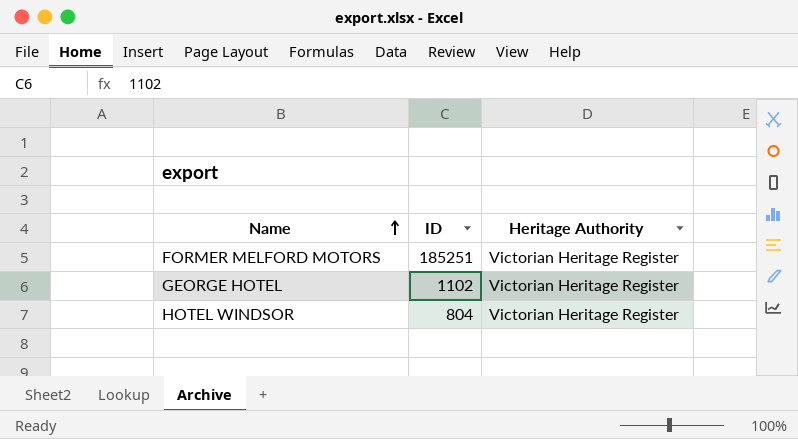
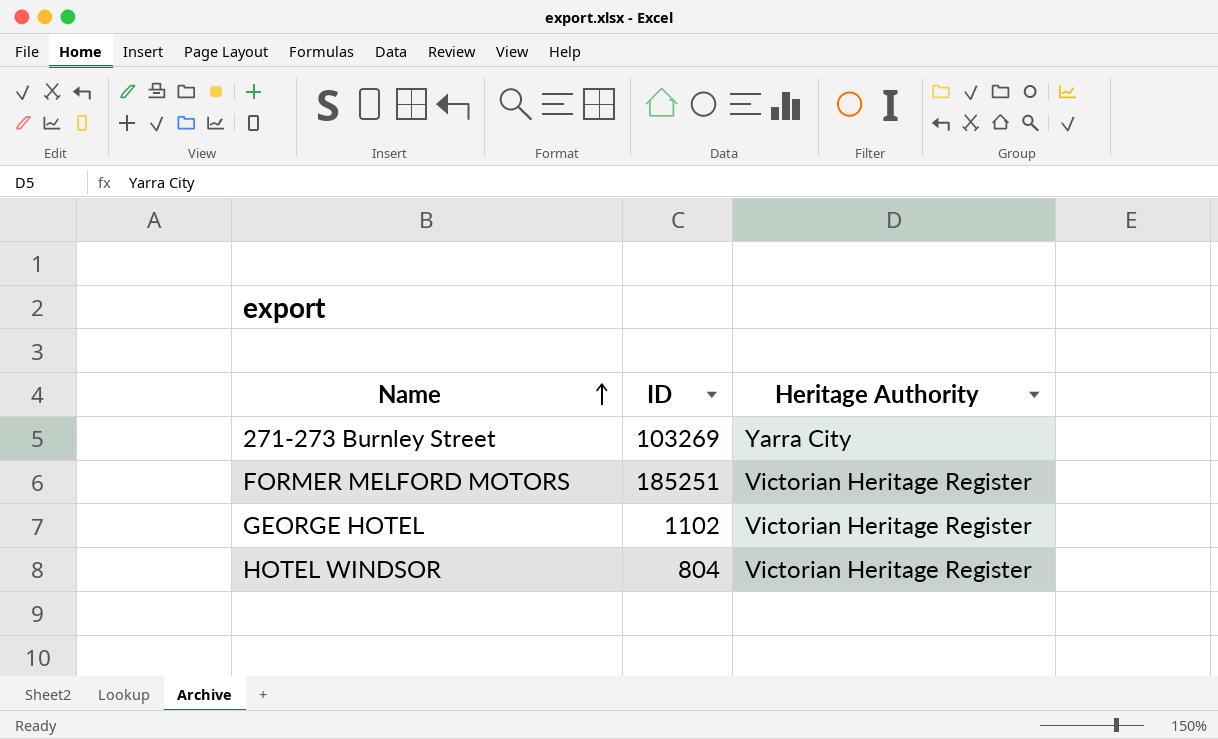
row 271-273 Burnley Street: none -> 103269 | Yarra City

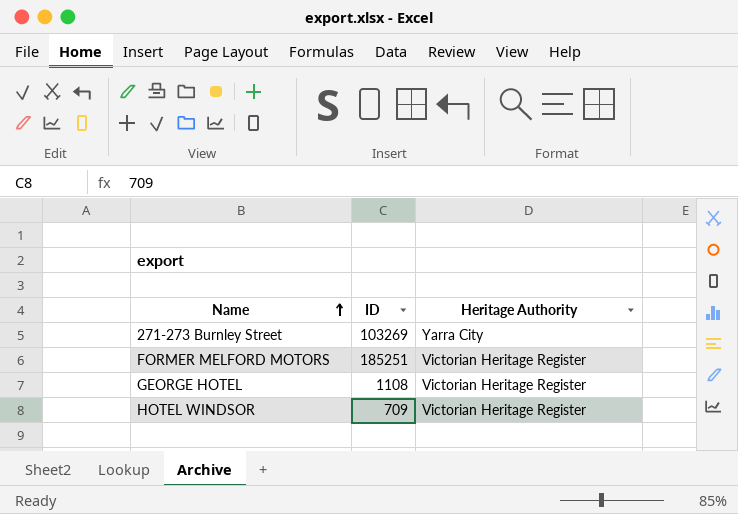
GEORGE HOTEL | ID: 1102 -> 1108
HOTEL WINDSOR | ID: 804 -> 709

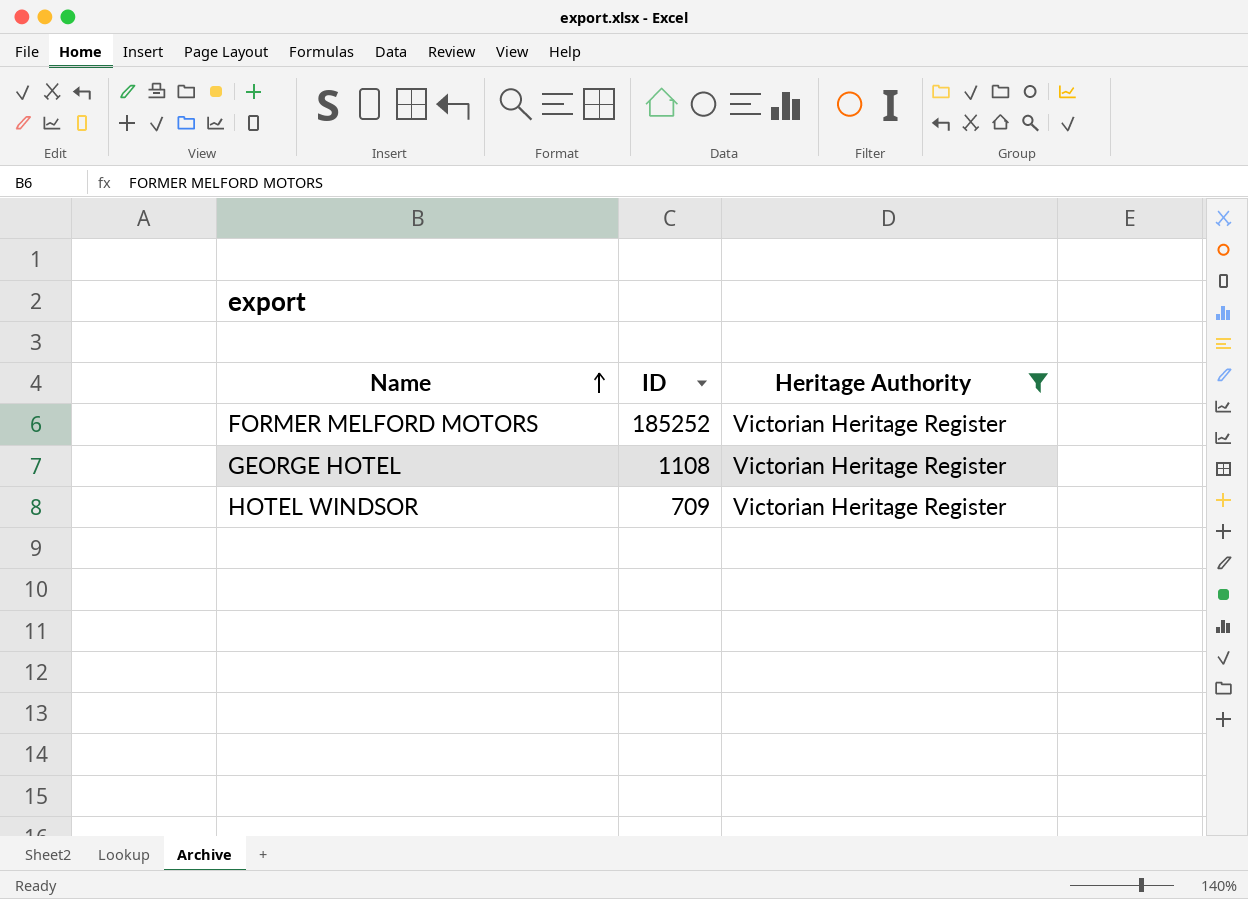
filter: none -> Heritage Authority = Victorian Heritage Register
FORMER MELFORD MOTORS | ID: 185251 -> 185252

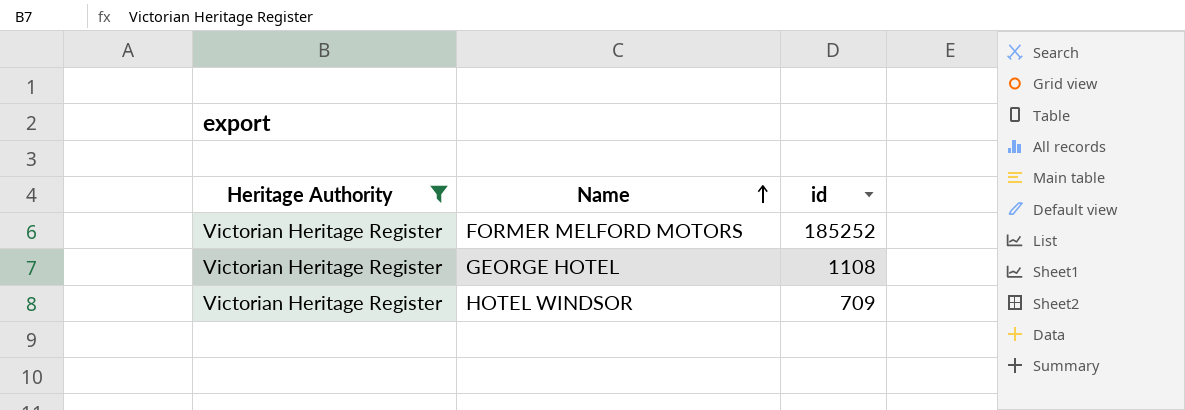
column Heritage Authority | position: 3 -> 1
column name: ID -> id

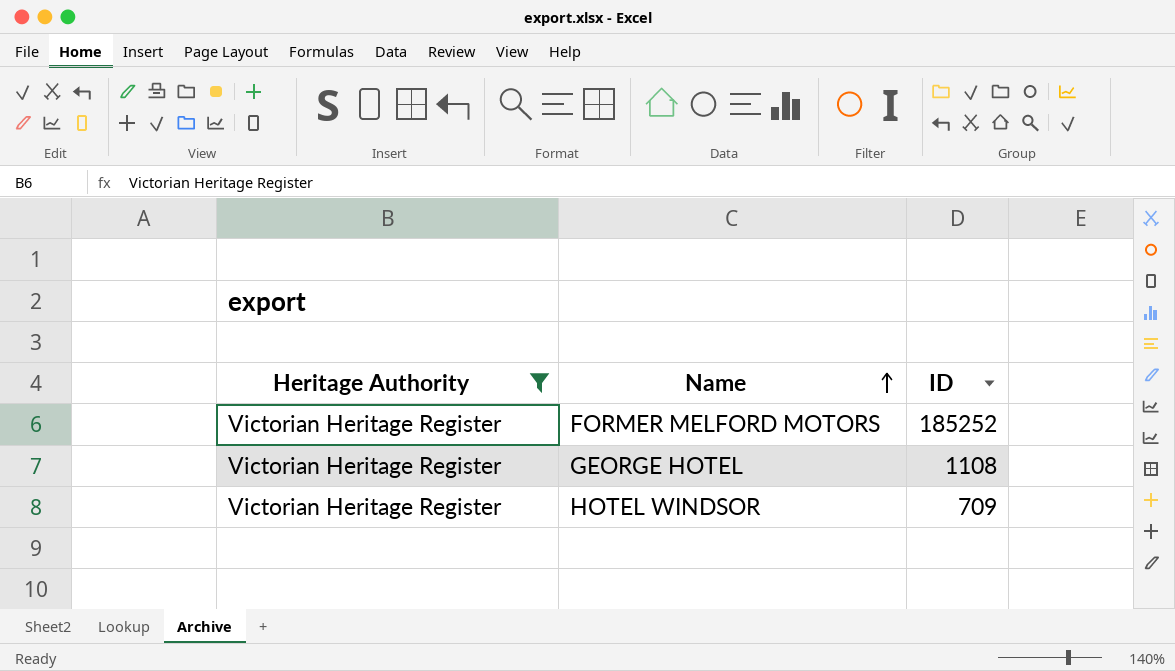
column name: id -> ID

